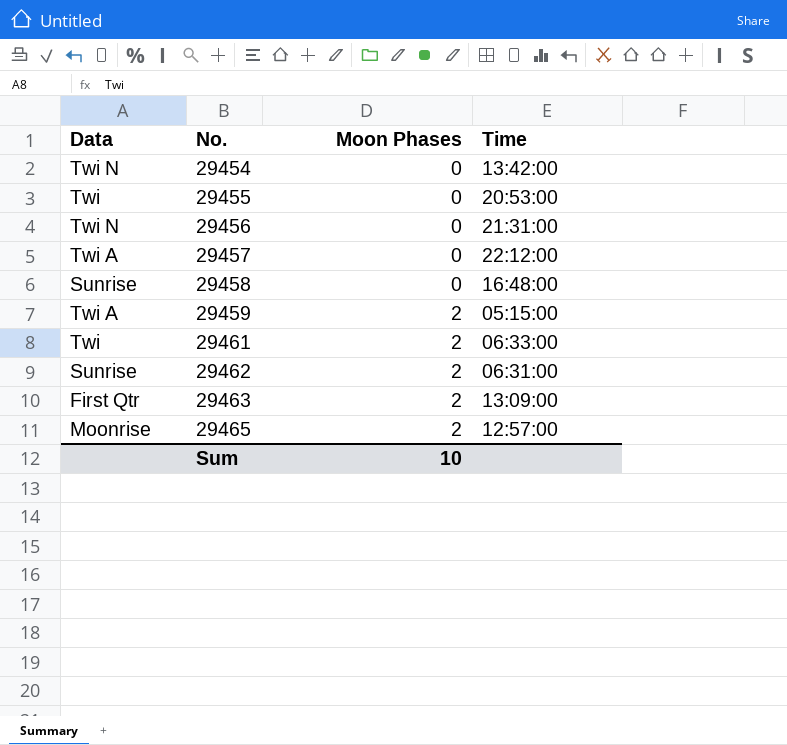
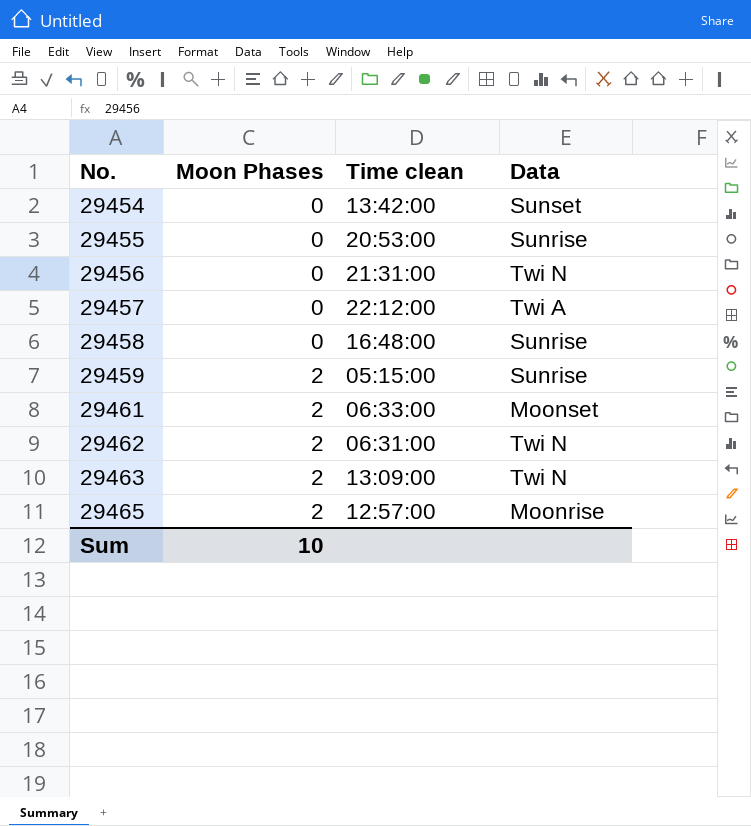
column name: Time -> Time clean
column Data | position: 1 -> 4
29454 | Data: Twi N -> Sunset
29455 | Data: Twi -> Sunrise
29459 | Data: Twi A -> Sunrise
29461 | Data: Twi -> Moonset
29462 | Data: Sunrise -> Twi N
29463 | Data: First Qtr -> Twi N

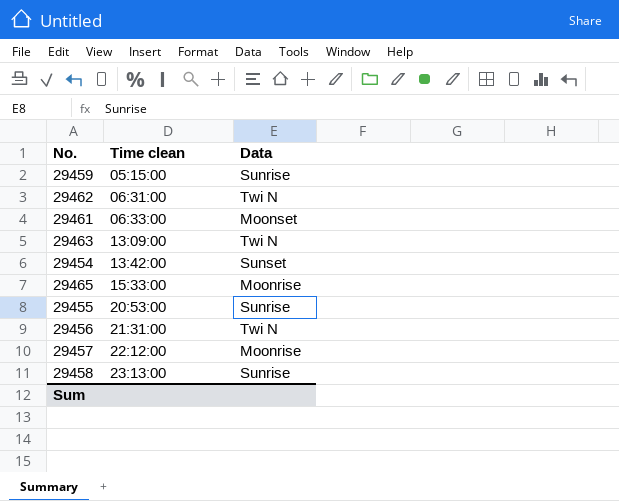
row order: No. ascending -> Time clean ascending
column Moon Phases | position: 2 -> none
29465 | Time clean: 12:57:00 -> 15:33:00
29457 | Data: Twi A -> Moonrise
29458 | Time clean: 16:48:00 -> 23:13:00

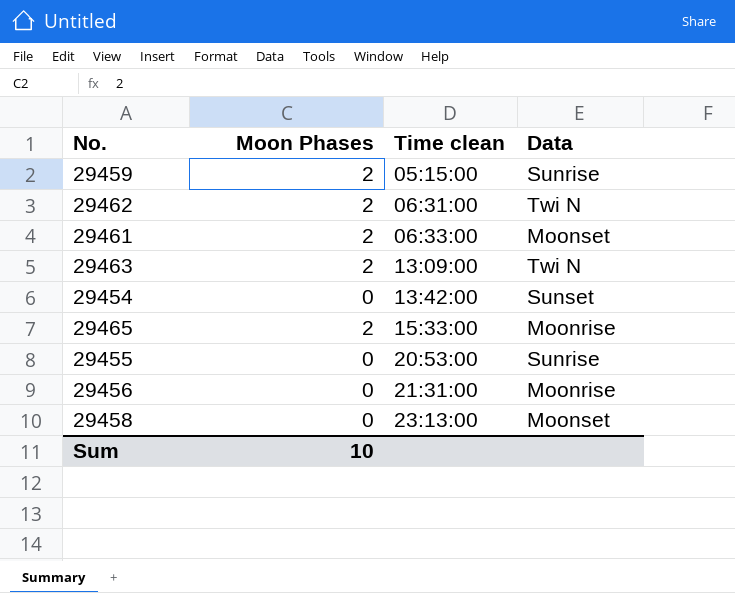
column Moon Phases | position: none -> 2
row 29457: 22:12:00 | Moonrise -> none
29456 | Data: Twi N -> Moonrise
29458 | Data: Sunrise -> Moonset

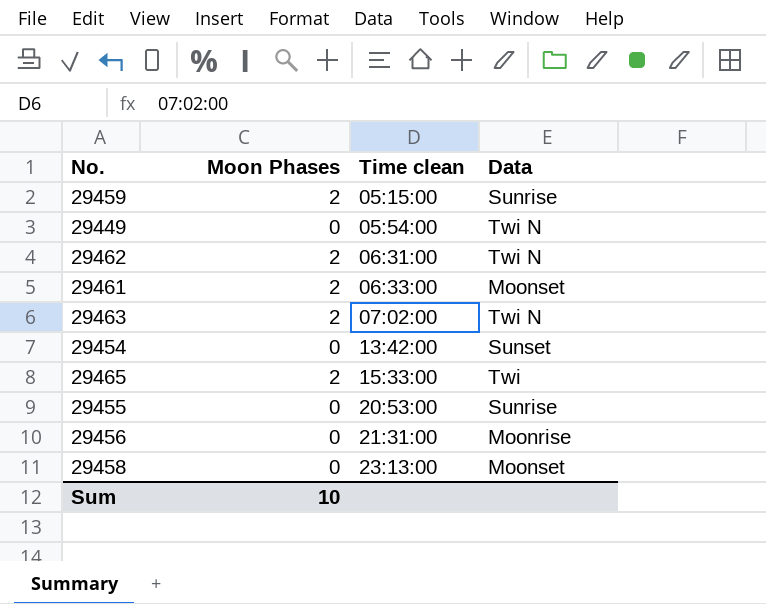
row 29449: none -> 0 | 05:54:00 | Twi N
29463 | Time clean: 13:09:00 -> 07:02:00
29465 | Data: Moonrise -> Twi

